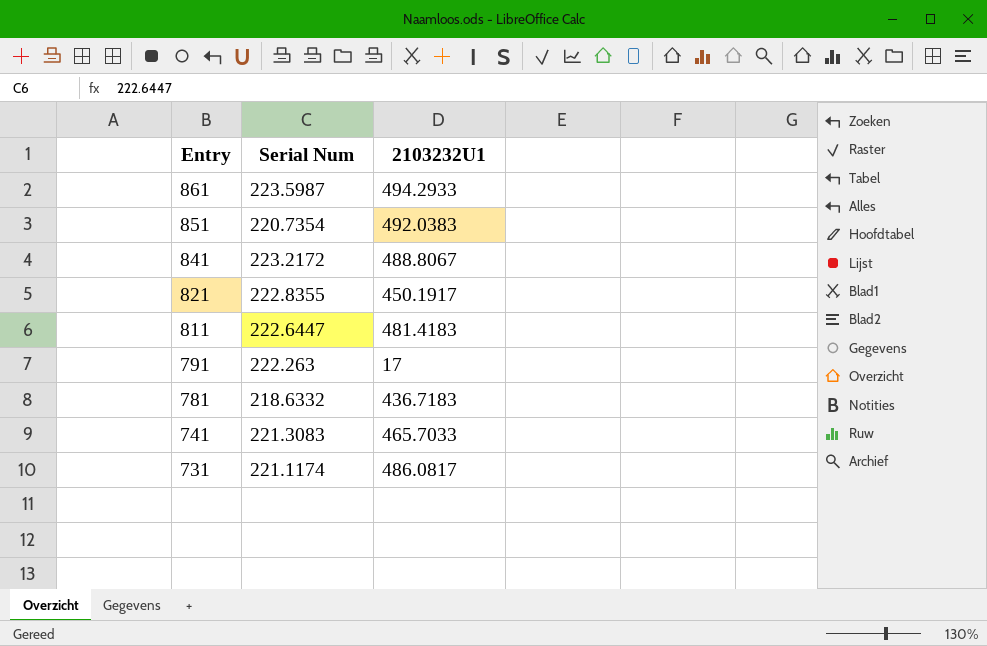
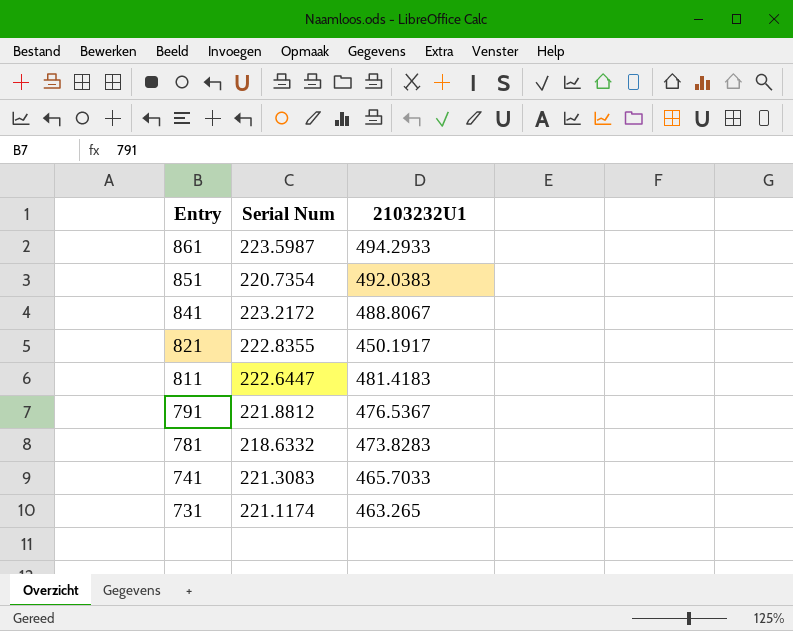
791 | Serial Num: 222.263 -> 221.8812
791 | 2103232U1: 17 -> 476.5367
781 | 2103232U1: 436.7183 -> 473.8283
731 | 2103232U1: 486.0817 -> 463.265

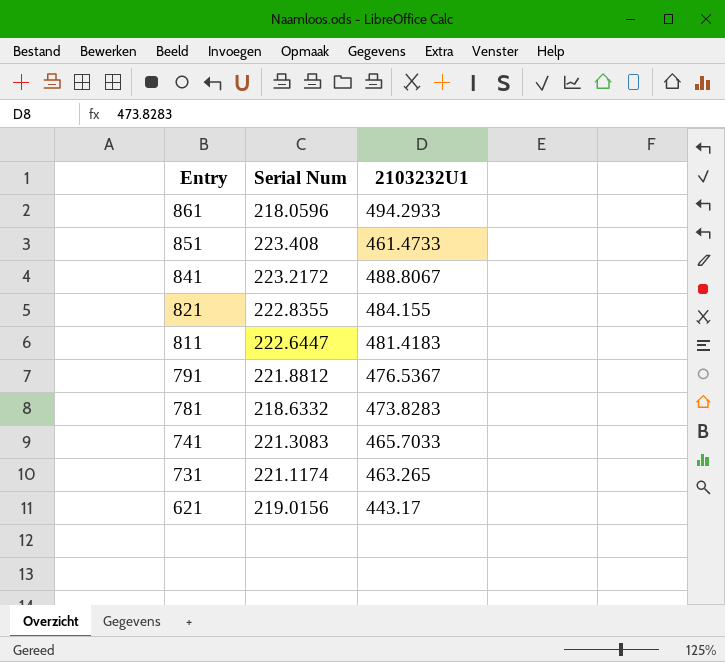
861 | Serial Num: 223.5987 -> 218.0596
851 | Serial Num: 220.7354 -> 223.408
851 | 2103232U1: 492.0383 -> 461.4733
821 | 2103232U1: 450.1917 -> 484.155
row 621: none -> 219.0156 | 443.17

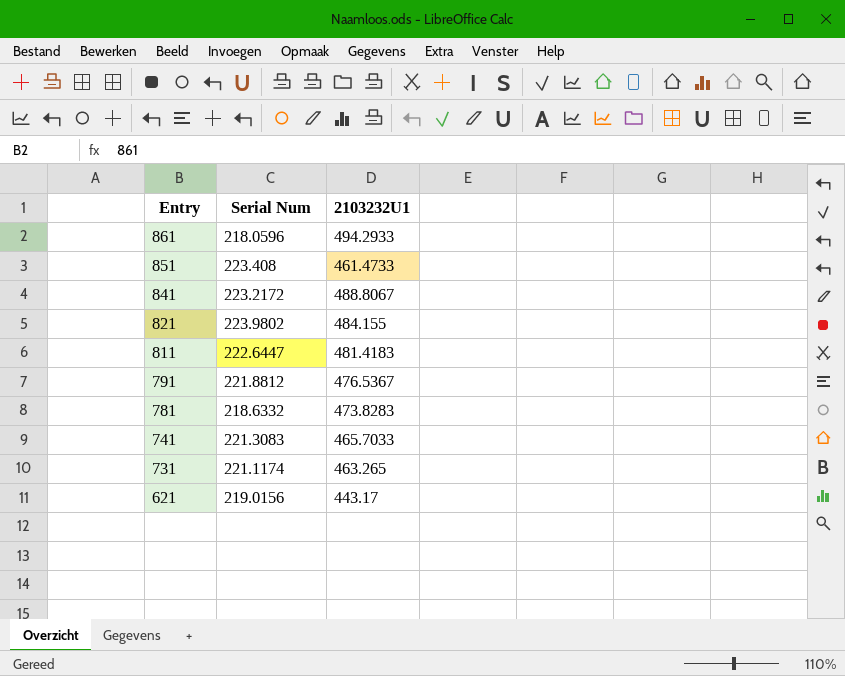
821 | Serial Num: 222.8355 -> 223.9802

